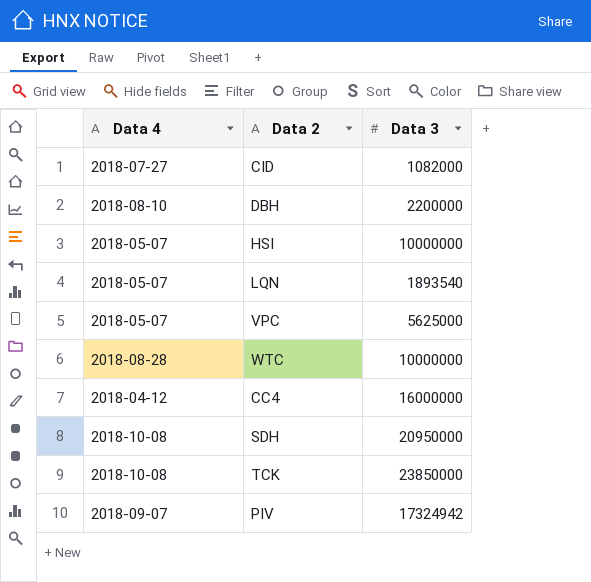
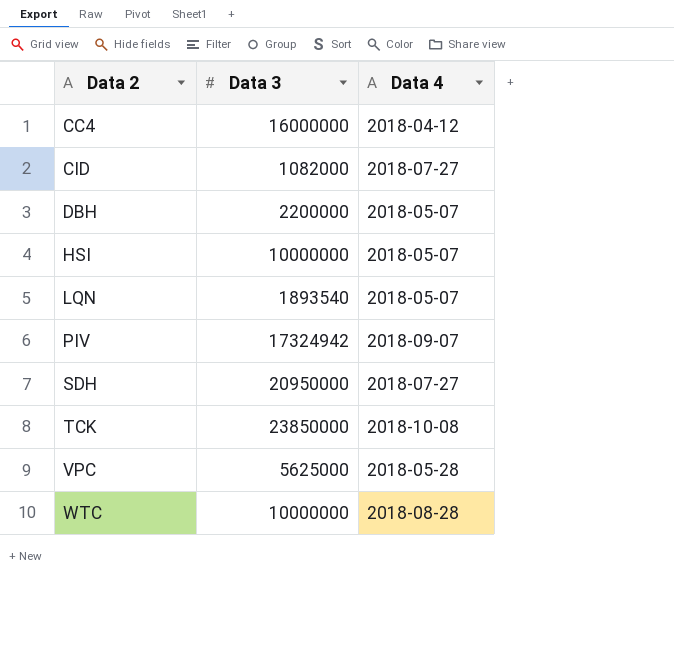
row order: none -> Data 2 ascending
column Data 4 | position: 1 -> 3
DBH | Data 4: 2018-08-10 -> 2018-05-07
SDH | Data 4: 2018-10-08 -> 2018-07-27
VPC | Data 4: 2018-05-07 -> 2018-05-28

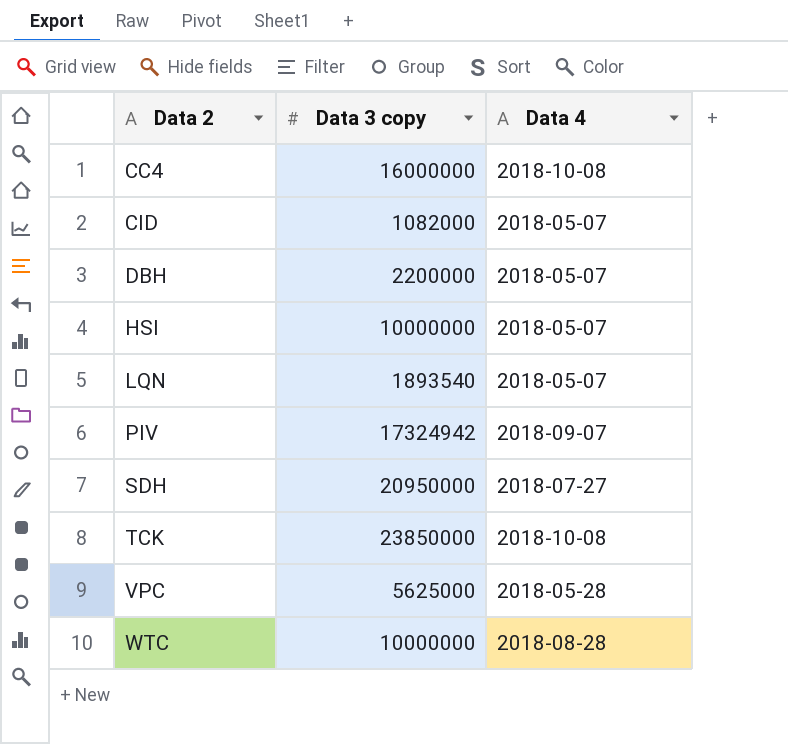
column name: Data 3 -> Data 3 copy
CC4 | Data 4: 2018-04-12 -> 2018-10-08
CID | Data 4: 2018-07-27 -> 2018-05-07

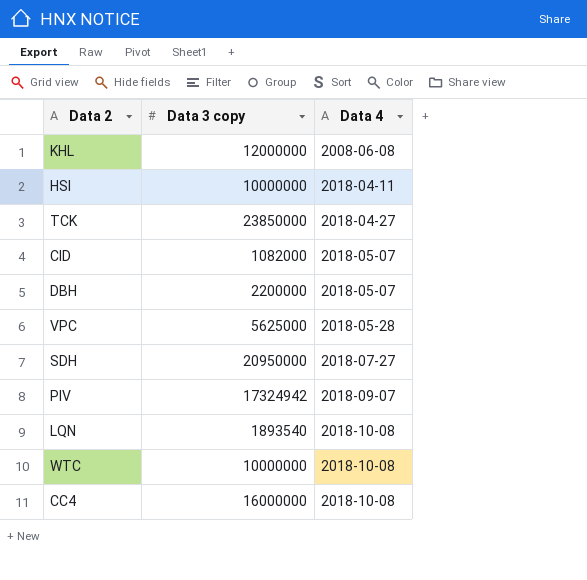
row order: Data 2 ascending -> Data 4 ascending
row KHL: none -> 12000000 | 2008-06-08
HSI | Data 4: 2018-05-07 -> 2018-04-11
TCK | Data 4: 2018-10-08 -> 2018-04-27
LQN | Data 4: 2018-05-07 -> 2018-10-08
WTC | Data 4: 2018-08-28 -> 2018-10-08

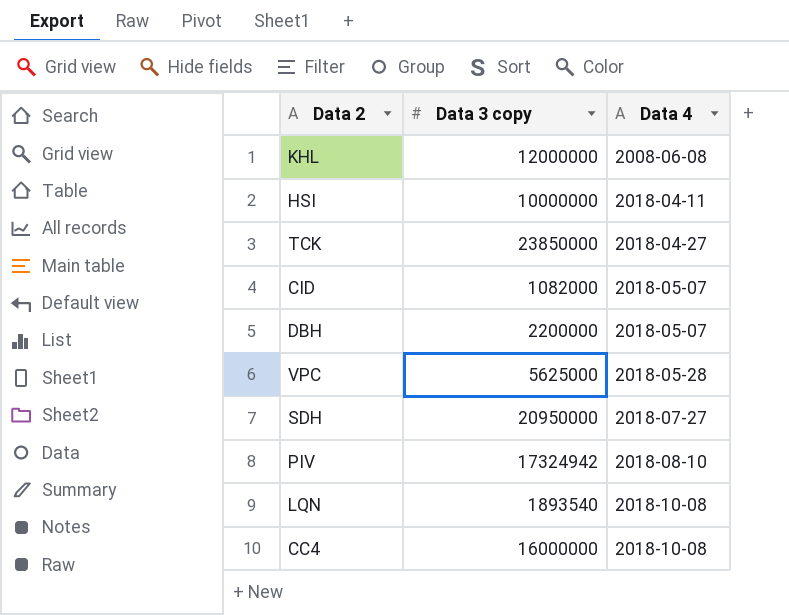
row WTC: 10000000 | 2018-10-08 -> none
PIV | Data 4: 2018-09-07 -> 2018-08-10

